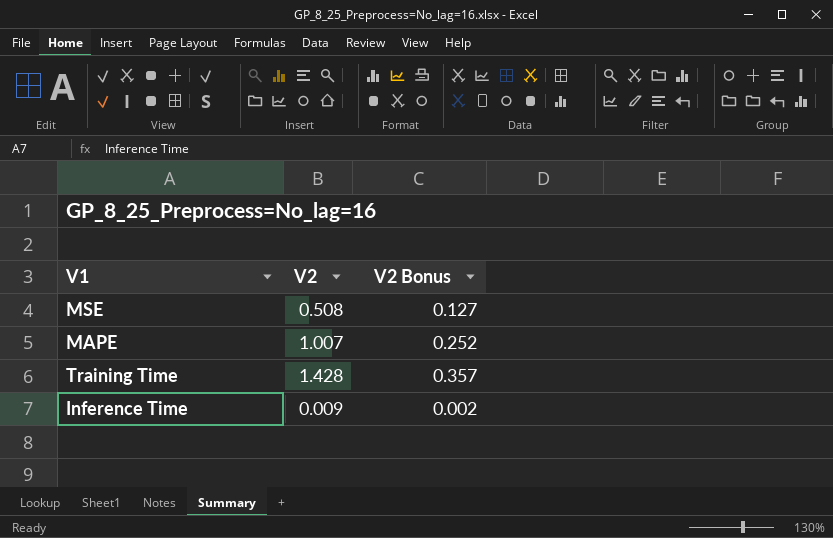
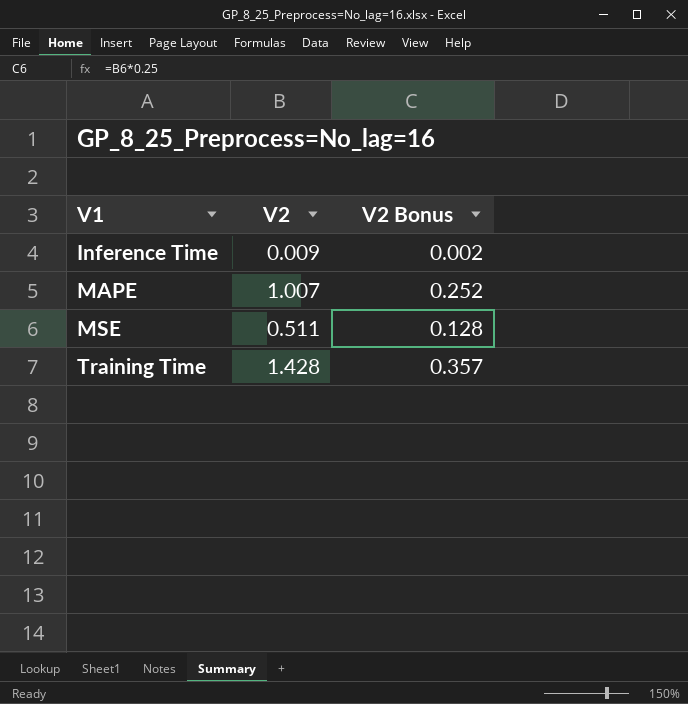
row order: none -> V1 ascending
MSE | V2: 0.508 -> 0.511
MSE | V2 Bonus: 0.127 -> 0.128

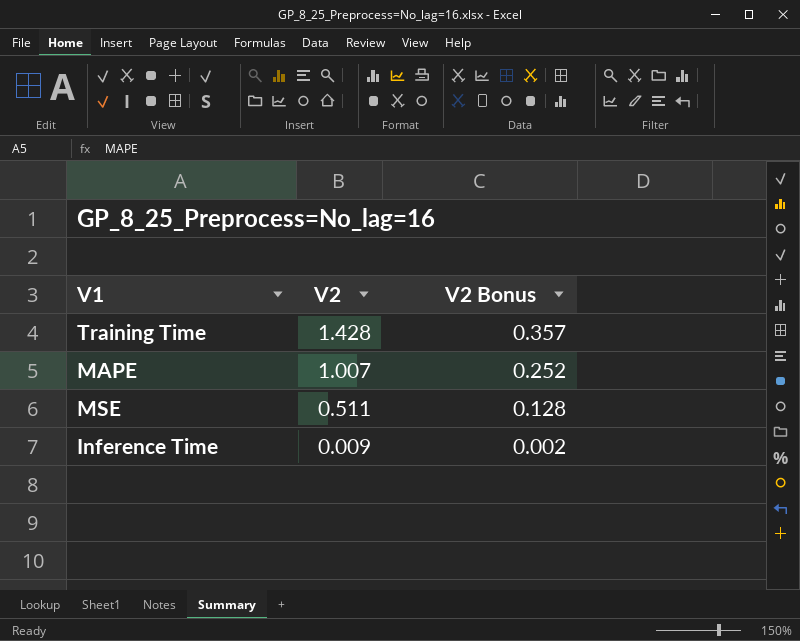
row order: V1 ascending -> V2 descending

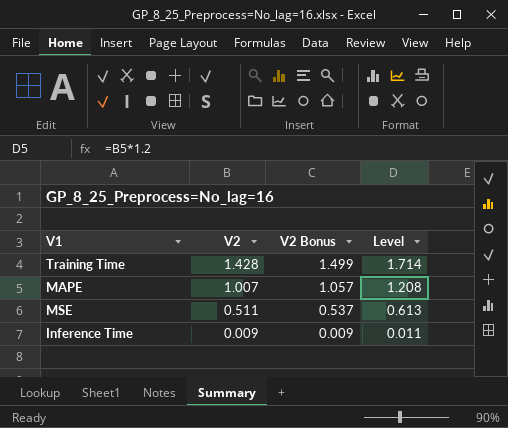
column V2 Bonus | formula: [V2] * 0.25 -> [V2] * 1.05
column Level | formula: none -> [V2] * 1.2

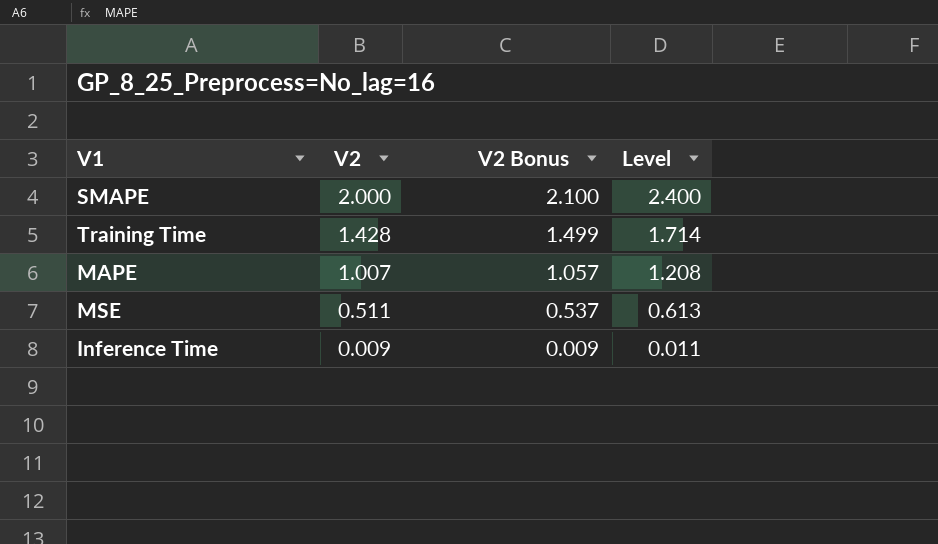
row SMAPE: none -> 2.000 | 2.100 | 2.400

